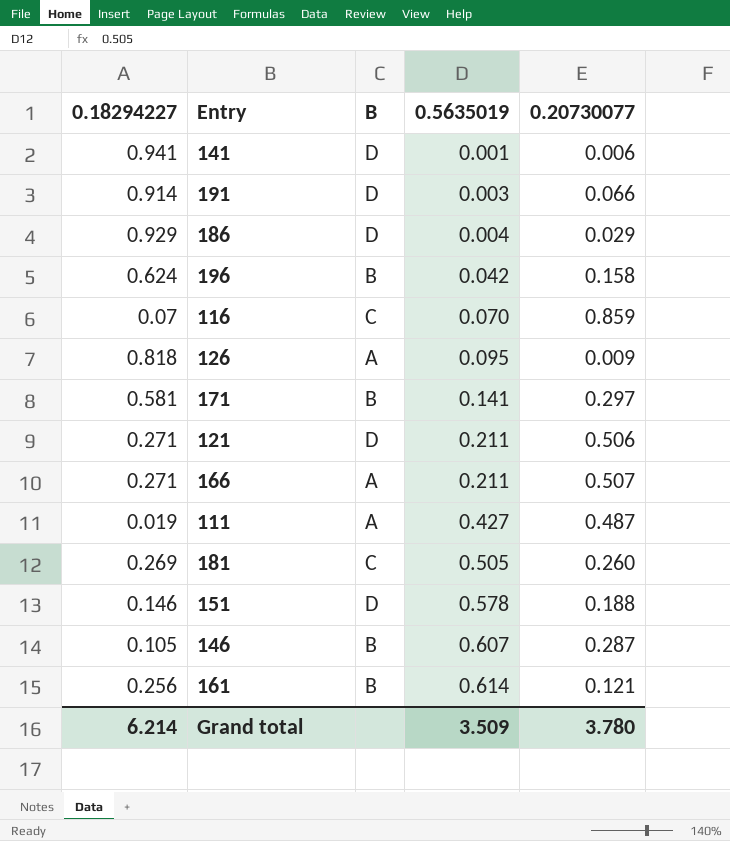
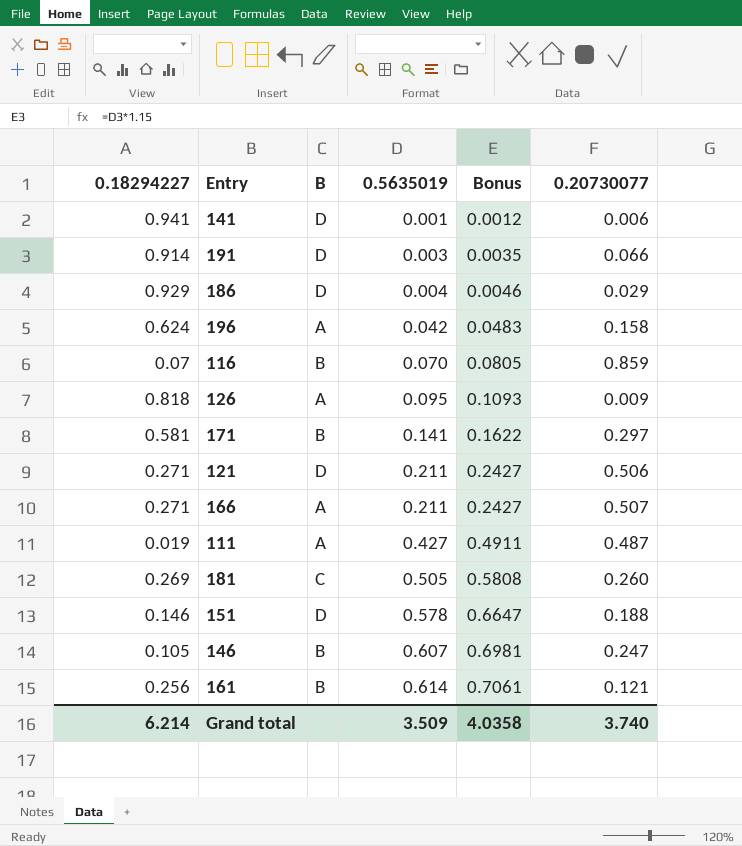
column Bonus | formula: none -> [0.5635019] * 1.15
196 | B: B -> A
116 | B: C -> B
146 | 0.20730077: 0.287 -> 0.247
Grand total | 0.20730077: 3.780 -> 3.740

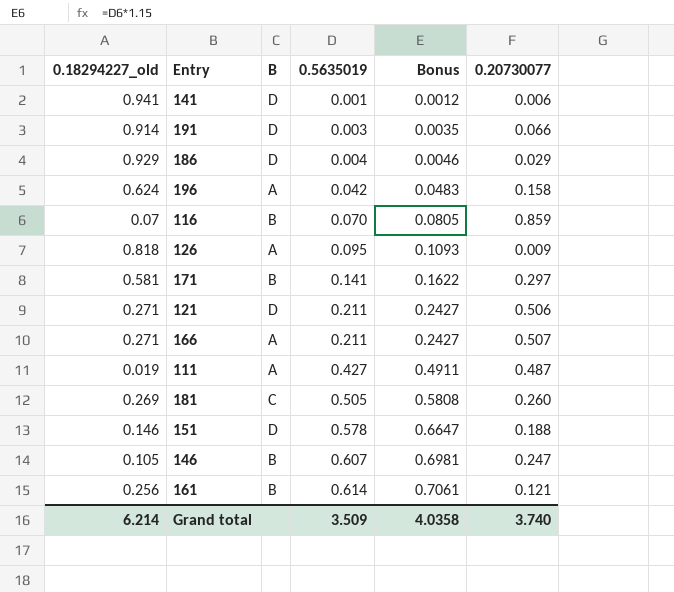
column name: 0.18294227 -> 0.18294227_old

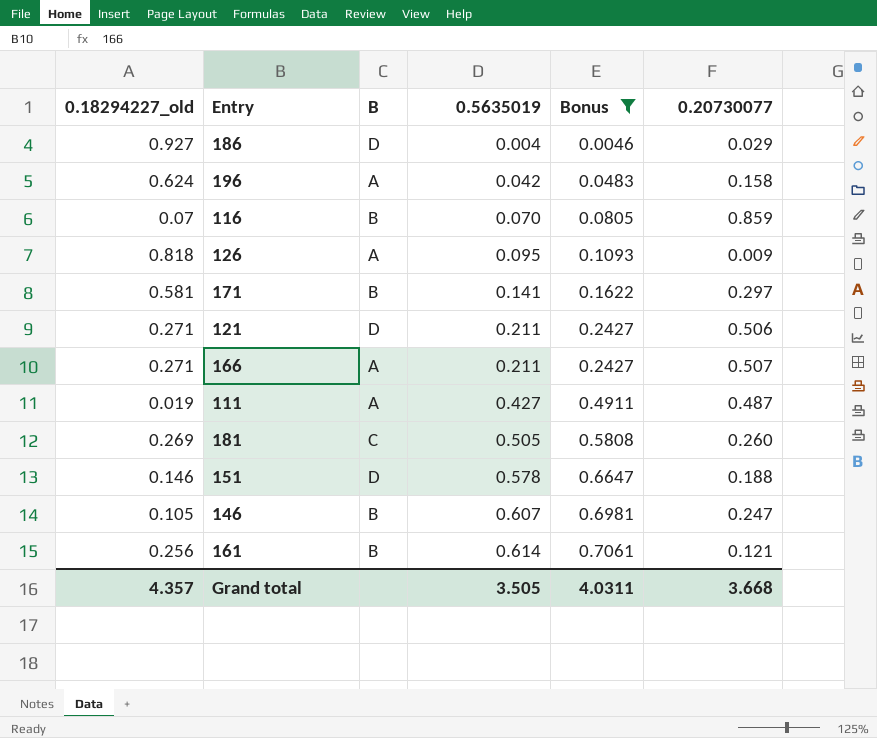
filter: none -> Bonus >= 0.0046
186 | 0.18294227_old: 0.929 -> 0.927
Grand total | 0.18294227_old: 6.214 -> 4.357
Grand total | 0.5635019: 3.509 -> 3.505
Grand total | Bonus: 4.0358 -> 4.0311
Grand total | 0.20730077: 3.740 -> 3.668

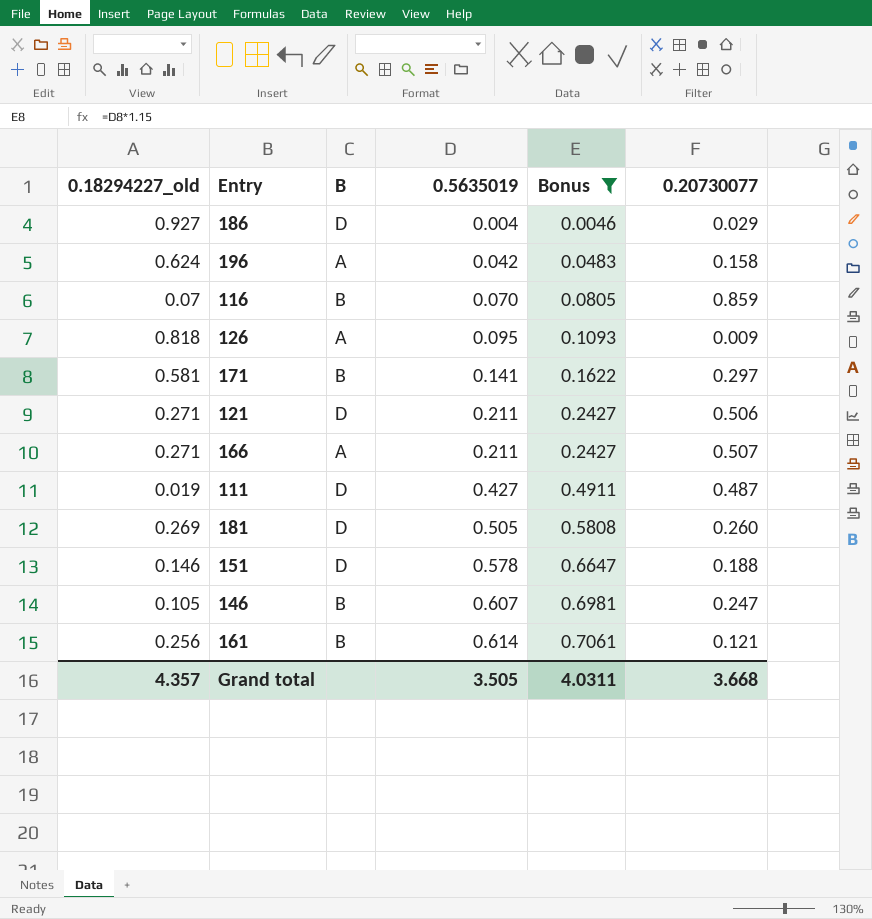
111 | B: A -> D
181 | B: C -> D

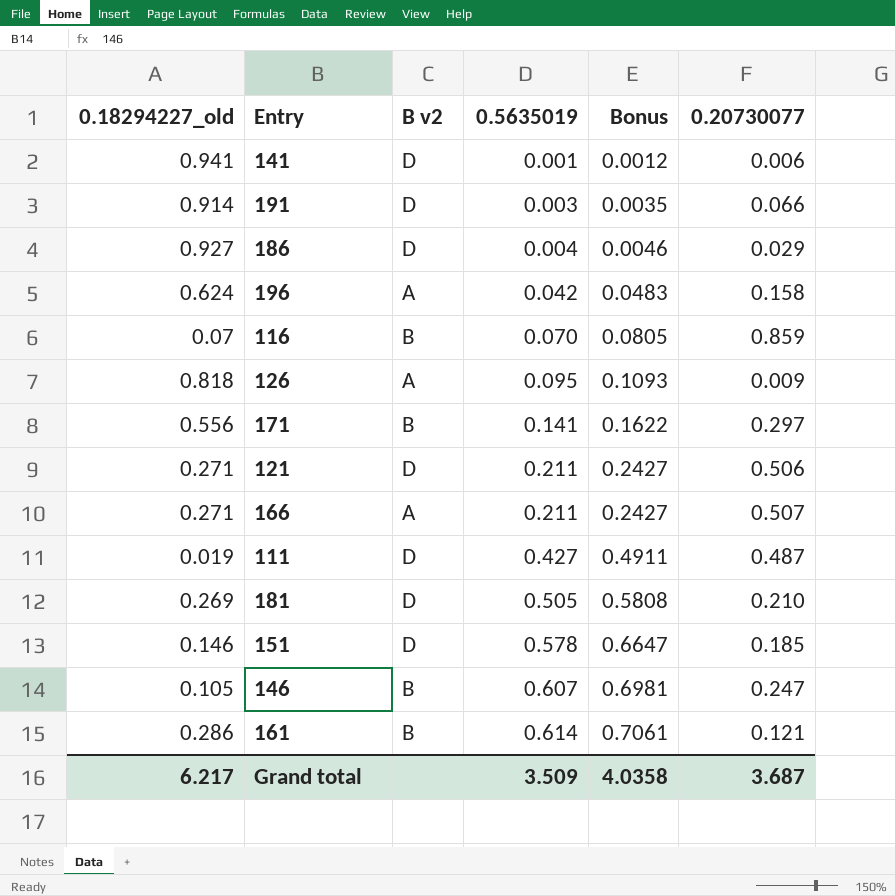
filter: Bonus >= 0.0046 -> none
column name: B -> B v2
171 | 0.18294227_old: 0.581 -> 0.556
181 | 0.20730077: 0.260 -> 0.210
151 | 0.20730077: 0.188 -> 0.185
161 | 0.18294227_old: 0.256 -> 0.286
Grand total | 0.18294227_old: 4.357 -> 6.217
Grand total | 0.5635019: 3.505 -> 3.509
Grand total | Bonus: 4.0311 -> 4.0358
Grand total | 0.20730077: 3.668 -> 3.687

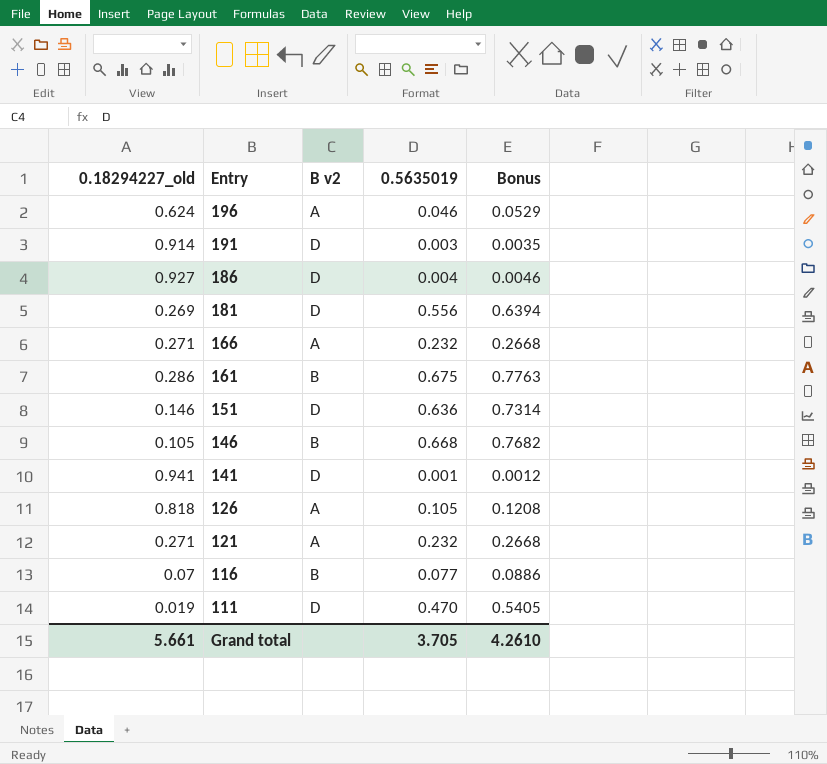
row order: 0.5635019 ascending -> Entry descending
column 0.20730077 | position: 6 -> none
row 171: 0.556 | B | 0.141 | 0.1622 | 0.297 -> none
196 | 0.5635019: 0.042 -> 0.046
196 | Bonus: 0.0483 -> 0.0529
181 | 0.5635019: 0.505 -> 0.556
181 | Bonus: 0.5808 -> 0.6394
166 | 0.5635019: 0.211 -> 0.232
166 | Bonus: 0.2427 -> 0.2668
161 | 0.5635019: 0.614 -> 0.675
161 | Bonus: 0.7061 -> 0.7763
151 | 0.5635019: 0.578 -> 0.636
151 | Bonus: 0.6647 -> 0.7314
146 | 0.5635019: 0.607 -> 0.668
146 | Bonus: 0.6981 -> 0.7682
126 | 0.5635019: 0.095 -> 0.105
126 | Bonus: 0.1093 -> 0.1208
121 | B v2: D -> A
121 | 0.5635019: 0.211 -> 0.232
121 | Bonus: 0.2427 -> 0.2668
116 | 0.5635019: 0.070 -> 0.077
116 | Bonus: 0.0805 -> 0.0886
111 | 0.5635019: 0.427 -> 0.470
111 | Bonus: 0.4911 -> 0.5405
Grand total | 0.18294227_old: 6.217 -> 5.661
Grand total | 0.5635019: 3.509 -> 3.705
Grand total | Bonus: 4.0358 -> 4.2610

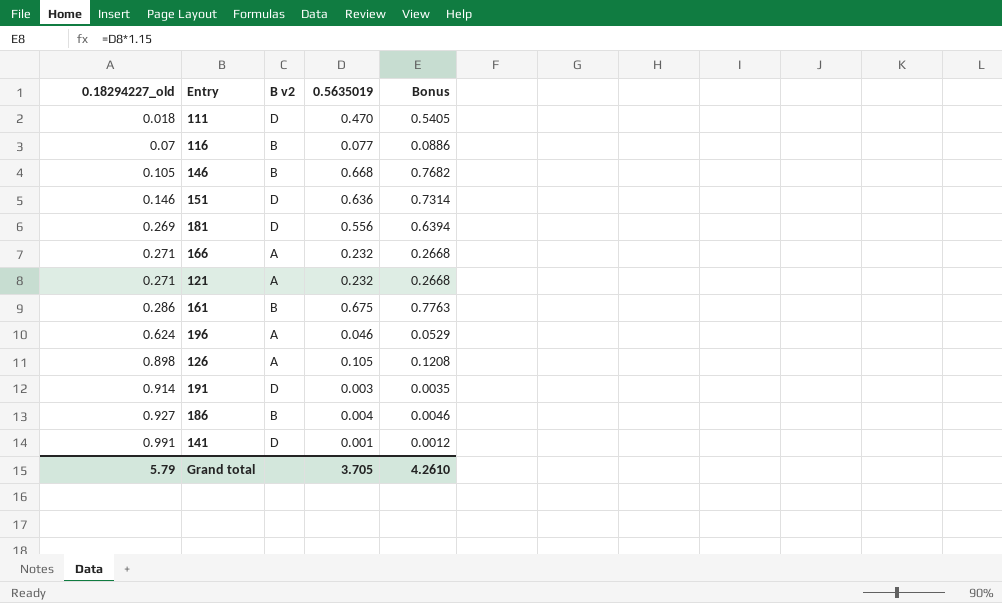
row order: Entry descending -> 0.18294227_old ascending
111 | 0.18294227_old: 0.019 -> 0.018
126 | 0.18294227_old: 0.818 -> 0.898
186 | B v2: D -> B
141 | 0.18294227_old: 0.941 -> 0.991
Grand total | 0.18294227_old: 5.661 -> 5.79

